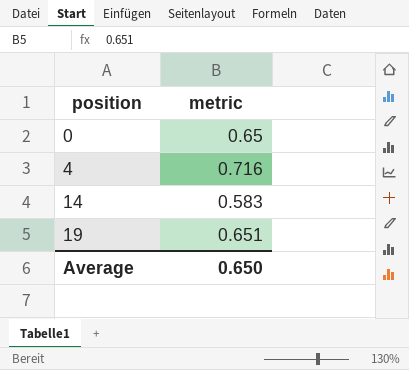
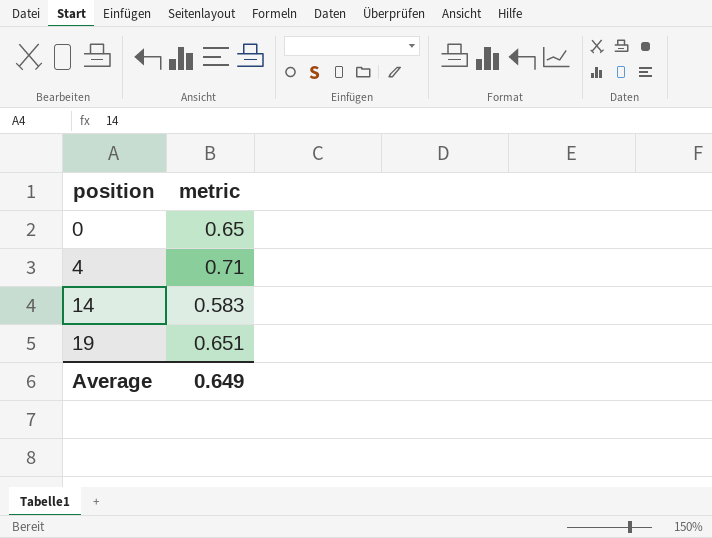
4 | metric: 0.716 -> 0.71
Average | metric: 0.650 -> 0.649

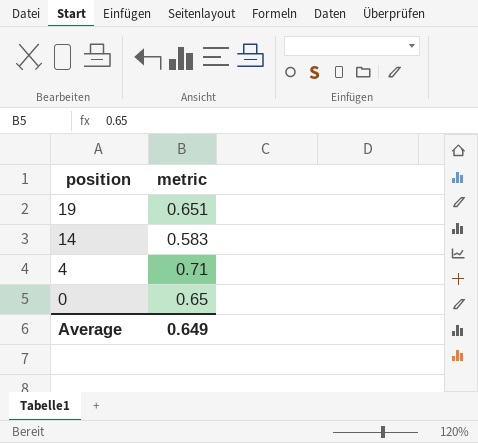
row order: position ascending -> position descending

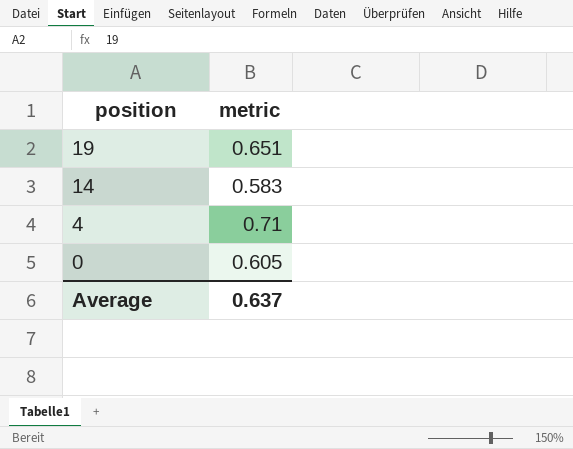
0 | metric: 0.65 -> 0.605
Average | metric: 0.649 -> 0.637

